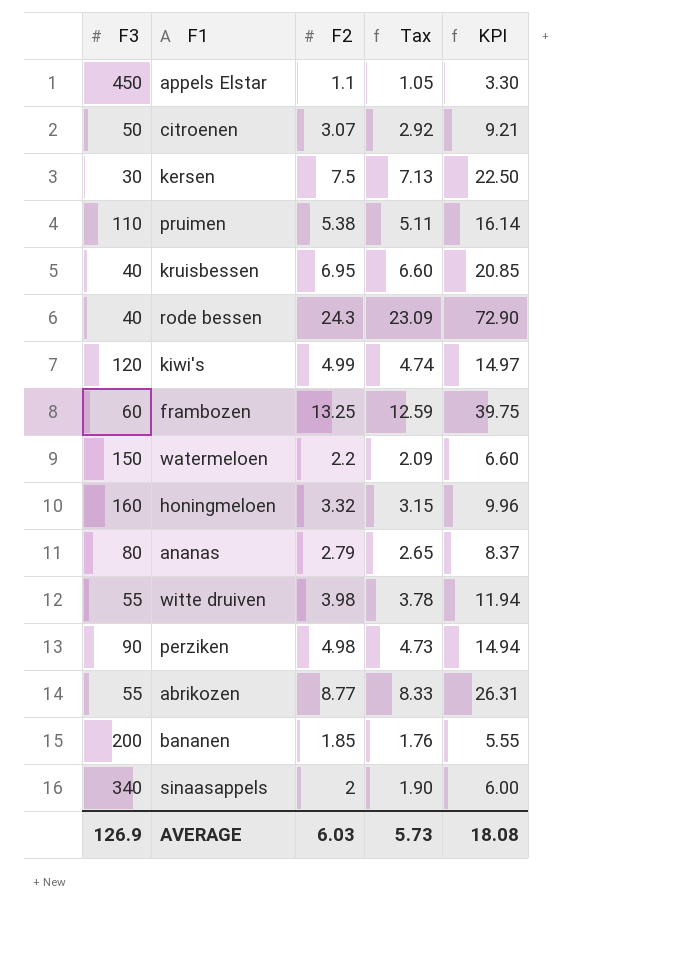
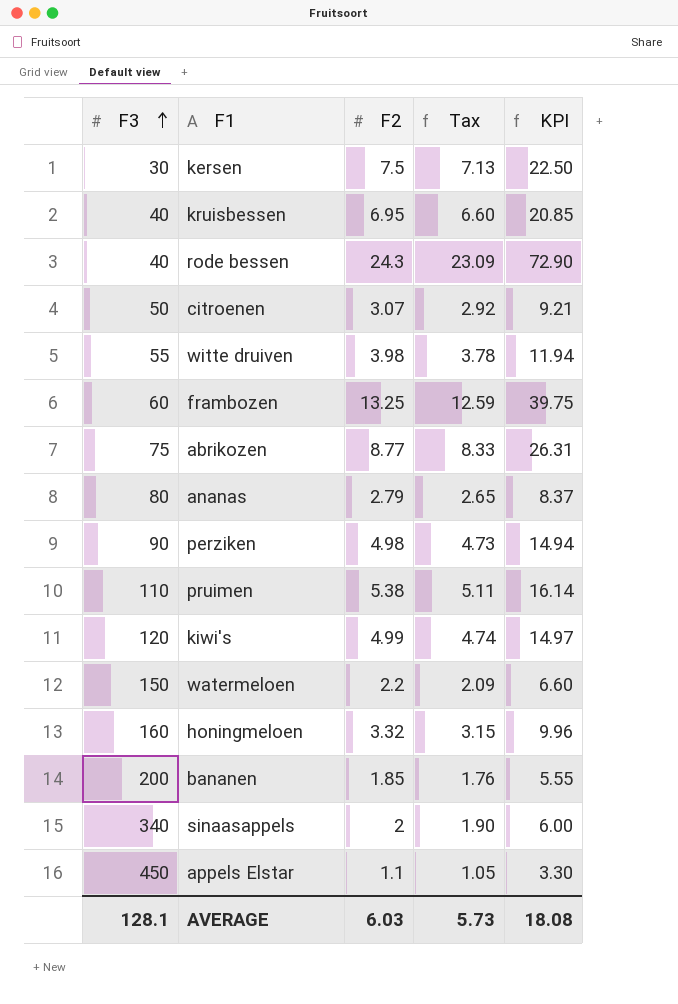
row order: none -> F3 ascending
abrikozen | F3: 55 -> 75
AVERAGE | F3: 126.9 -> 128.1

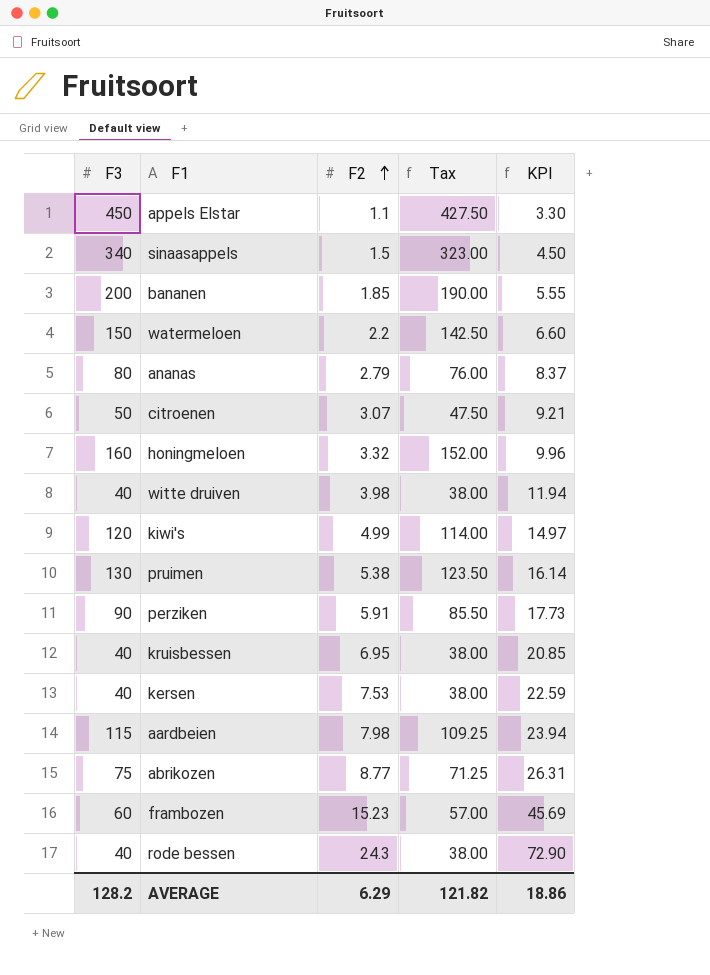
row order: F3 ascending -> F2 ascending
column Tax | formula: [F2] * 0.95 -> [F3] * 0.95
sinaasappels | F2: 2 -> 1.5
sinaasappels | KPI: 6.00 -> 4.50
witte druiven | F3: 55 -> 40
pruimen | F3: 110 -> 130
perziken | F2: 4.98 -> 5.91
perziken | KPI: 14.94 -> 17.73
kersen | F3: 30 -> 40
kersen | F2: 7.5 -> 7.53
kersen | KPI: 22.50 -> 22.59
row aardbeien: none -> 115 | 7.98 | 109.25 | 23.94
frambozen | F2: 13.25 -> 15.23
frambozen | KPI: 39.75 -> 45.69
AVERAGE | F3: 128.1 -> 128.2
AVERAGE | F2: 6.03 -> 6.29
AVERAGE | Tax: 5.73 -> 121.82
AVERAGE | KPI: 18.08 -> 18.86

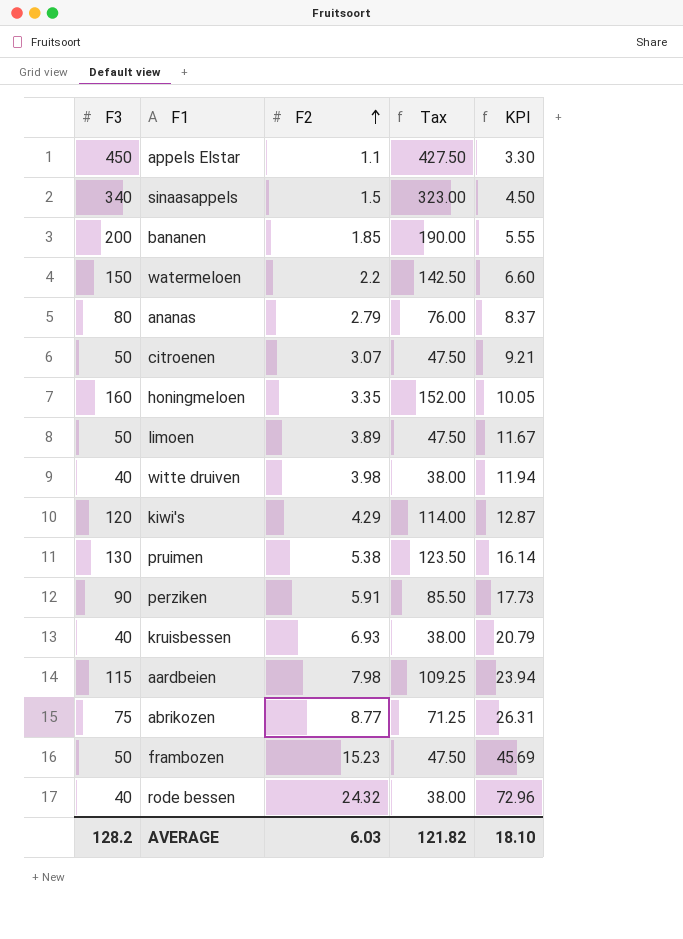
row kersen: 40 | 7.53 | 38.00 | 22.59 -> none
honingmeloen | F2: 3.32 -> 3.35
honingmeloen | KPI: 9.96 -> 10.05
row limoen: none -> 50 | 3.89 | 47.50 | 11.67
kiwi's | F2: 4.99 -> 4.29
kiwi's | KPI: 14.97 -> 12.87
kruisbessen | F2: 6.95 -> 6.93
kruisbessen | KPI: 20.85 -> 20.79
frambozen | F3: 60 -> 50
frambozen | Tax: 57.00 -> 47.50
rode bessen | F2: 24.3 -> 24.32
rode bessen | KPI: 72.90 -> 72.96
AVERAGE | F2: 6.29 -> 6.03
AVERAGE | KPI: 18.86 -> 18.10

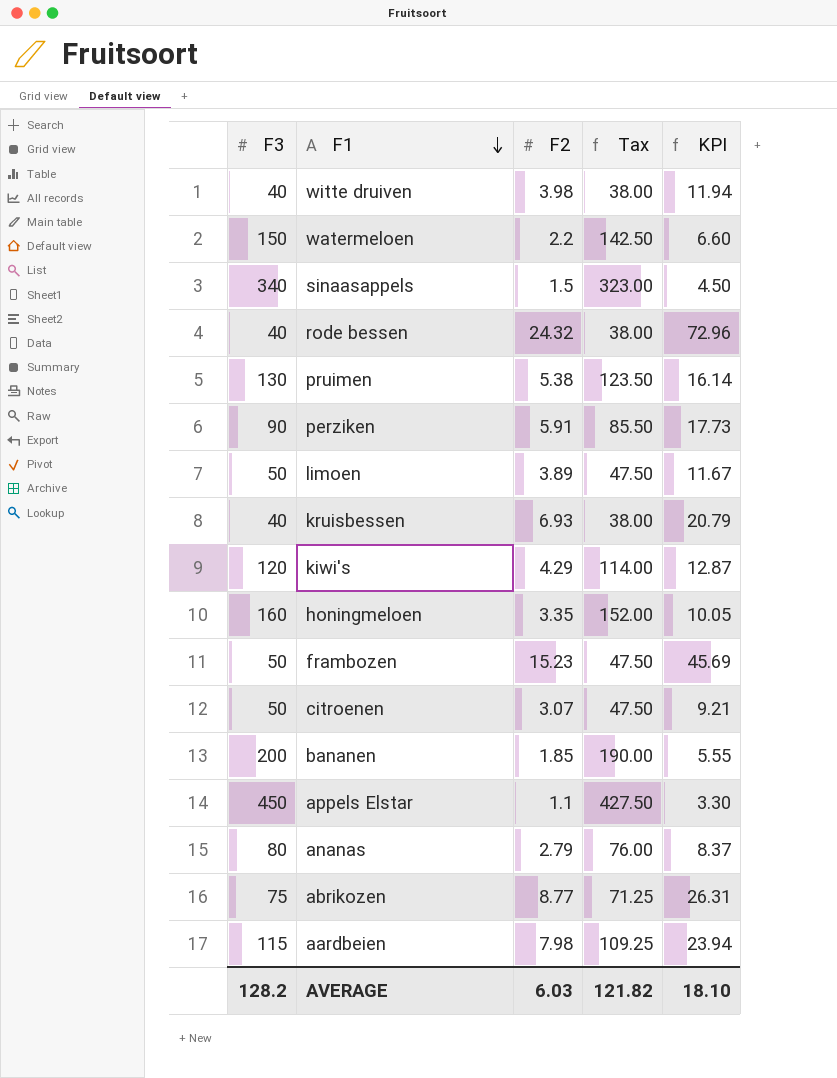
row order: F2 ascending -> F1 descending

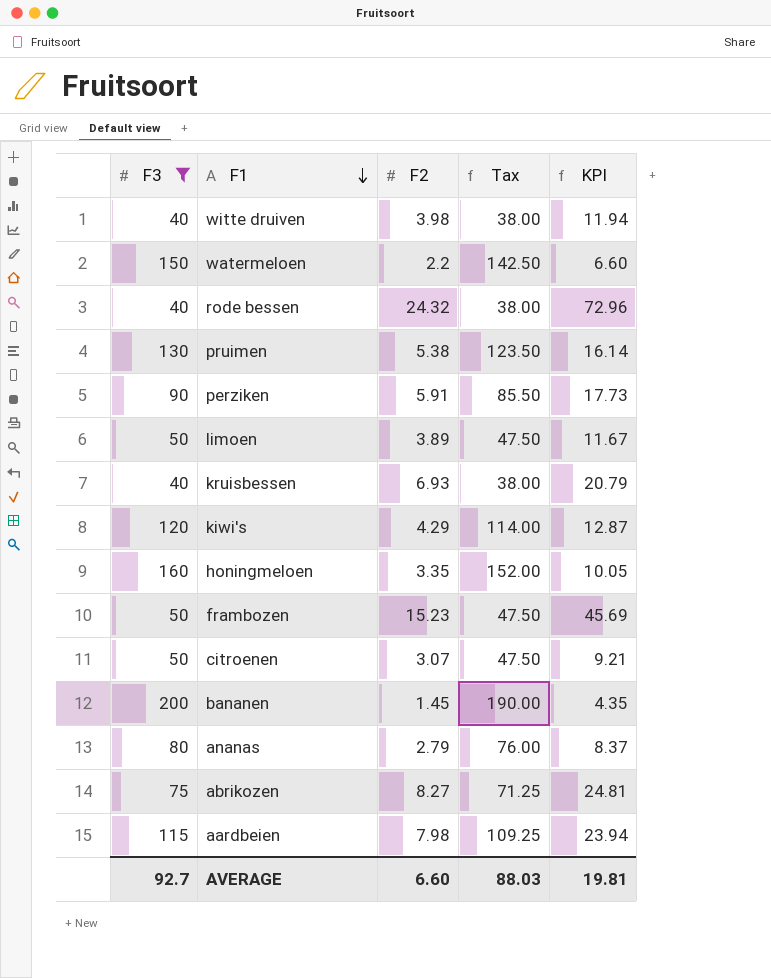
filter: none -> F3 <= 200
bananen | F2: 1.85 -> 1.45
bananen | KPI: 5.55 -> 4.35
abrikozen | F2: 8.77 -> 8.27
abrikozen | KPI: 26.31 -> 24.81
AVERAGE | F3: 128.2 -> 92.7
AVERAGE | F2: 6.03 -> 6.60
AVERAGE | Tax: 121.82 -> 88.03
AVERAGE | KPI: 18.10 -> 19.81

